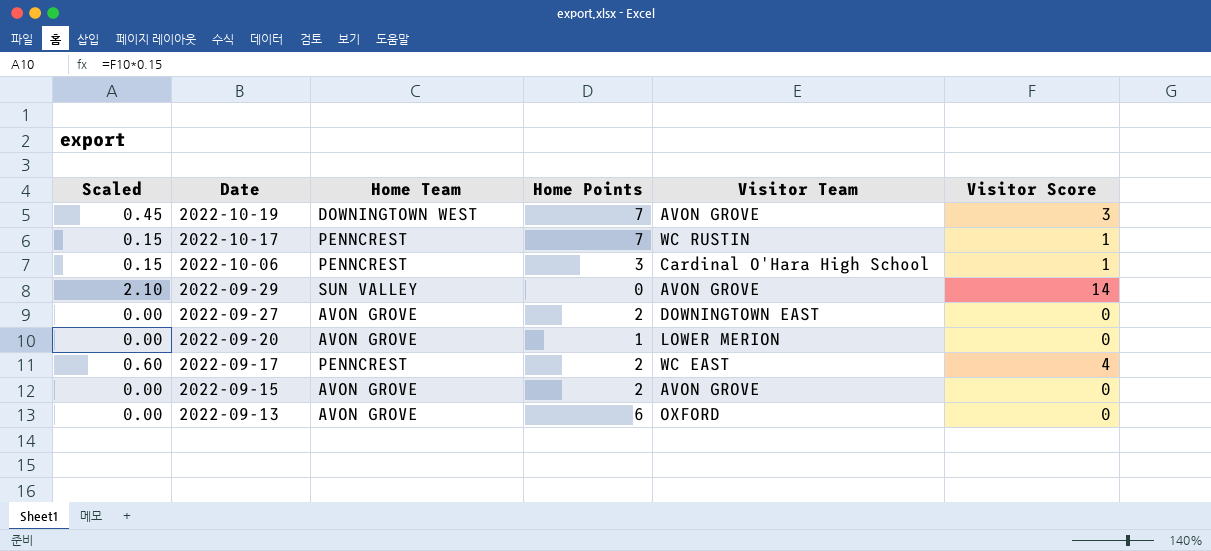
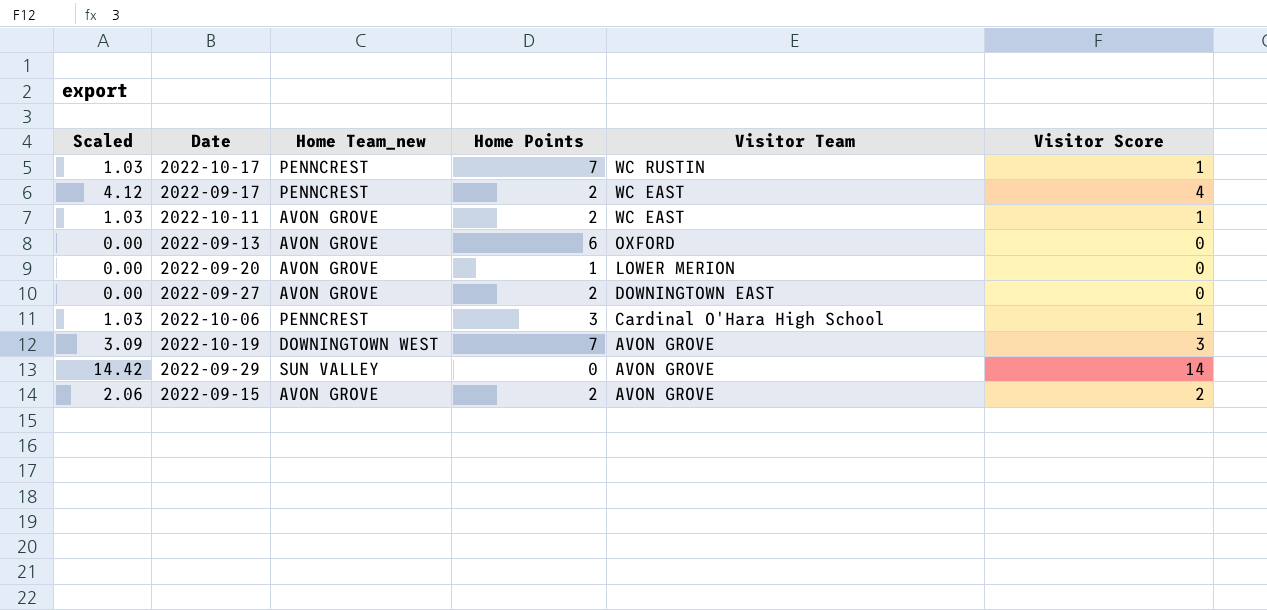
row order: Date descending -> Visitor Team descending
column Scaled | formula: [Visitor Score] * 0.15 -> [Visitor Score] * 1.03
column name: Home Team -> Home Team_new
row 2022-10-11: none -> 1.03 | AVON GROVE | 2 | WC EAST | 1
2022-09-15 | Visitor Score: 0 -> 2

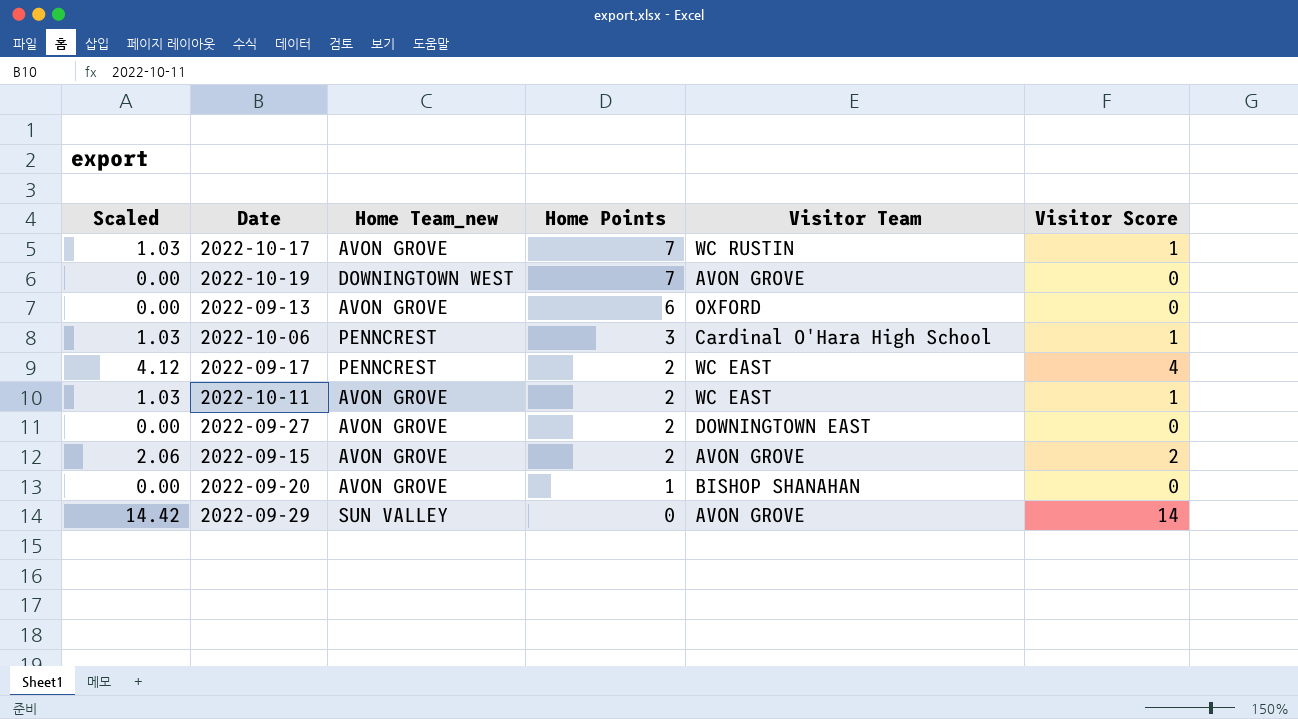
row order: Visitor Team descending -> Home Points descending
2022-10-17 | Home Team_new: PENNCREST -> AVON GROVE
2022-10-19 | Scaled: 3.09 -> 0.00
2022-10-19 | Visitor Score: 3 -> 0
2022-09-20 | Visitor Team: LOWER MERION -> BISHOP SHANAHAN

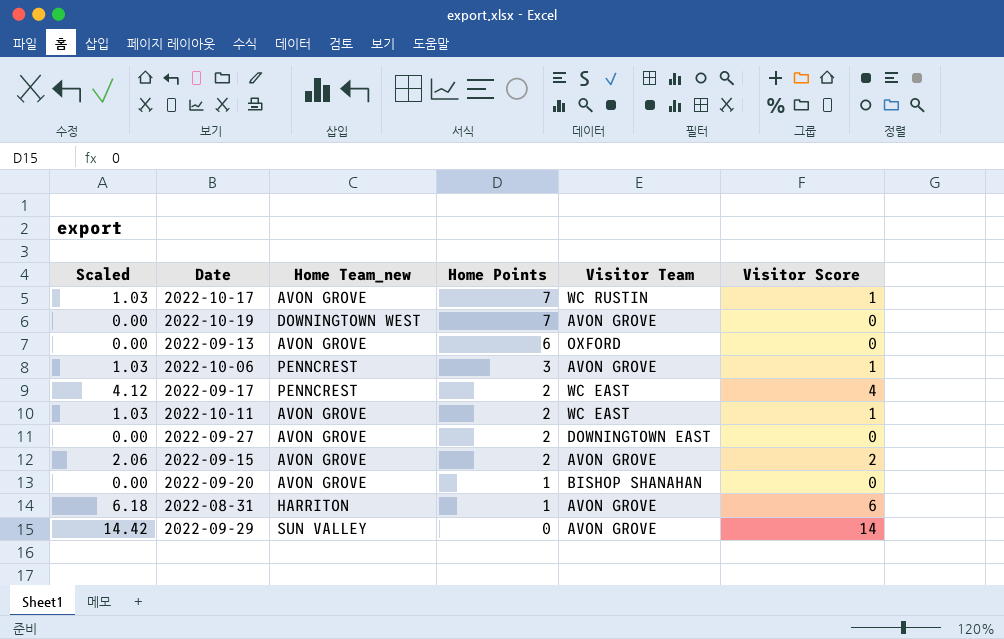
2022-10-06 | Visitor Team: Cardinal O'Hara High School -> AVON GROVE
row 2022-08-31: none -> 6.18 | HARRITON | 1 | AVON GROVE | 6

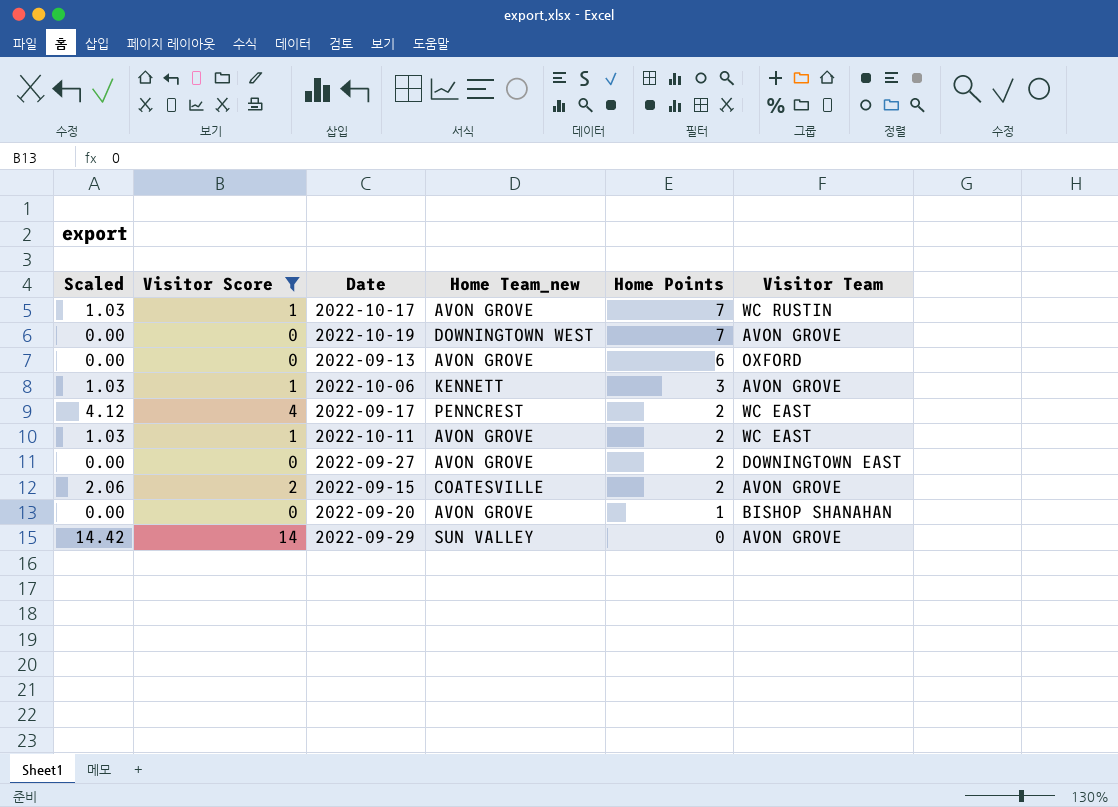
filter: none -> Visitor Score != 6
column Visitor Score | position: 6 -> 2
2022-10-06 | Home Team_new: PENNCREST -> KENNETT
2022-09-15 | Home Team_new: AVON GROVE -> COATESVILLE

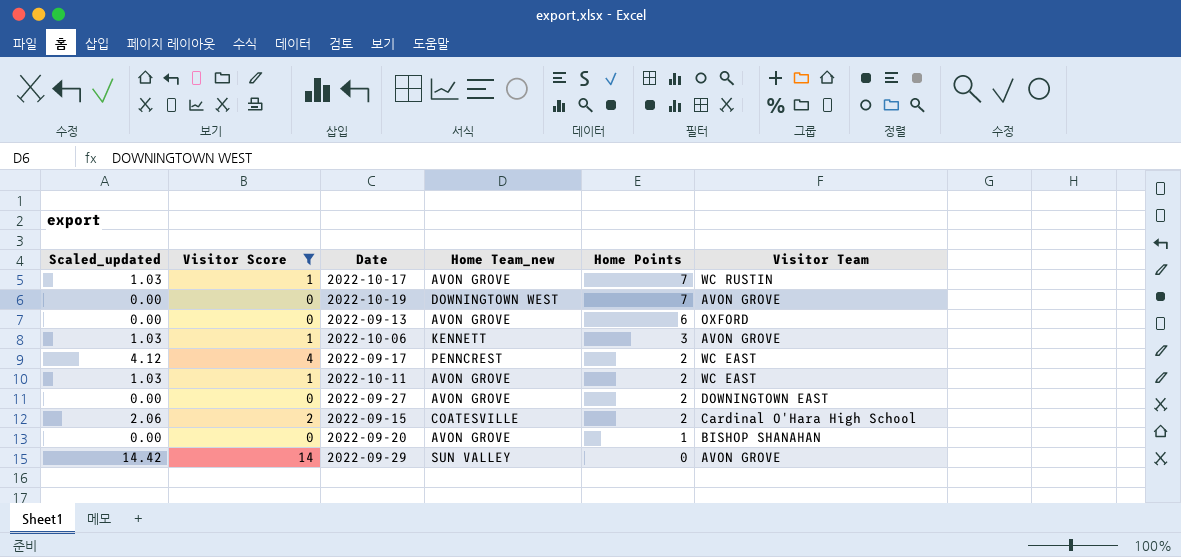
column name: Scaled -> Scaled_updated
2022-09-15 | Visitor Team: AVON GROVE -> Cardinal O'Hara High School

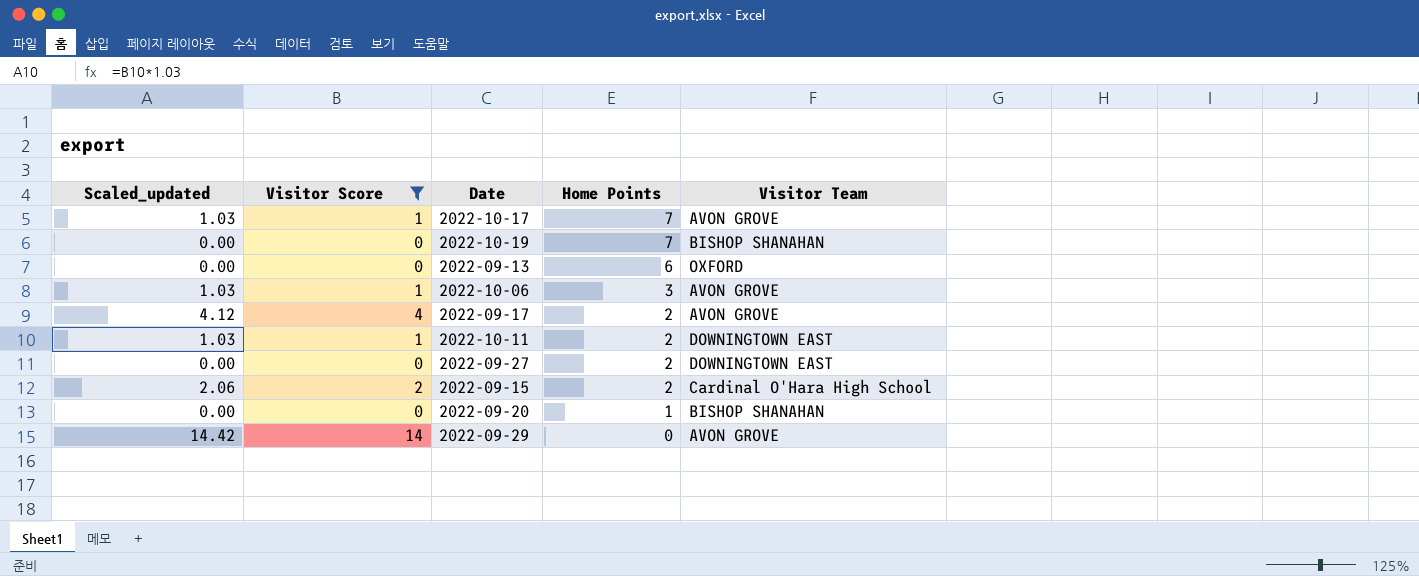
column Home Team_new | position: 4 -> none
2022-10-17 | Visitor Team: WC RUSTIN -> AVON GROVE
2022-10-19 | Visitor Team: AVON GROVE -> BISHOP SHANAHAN
2022-09-17 | Visitor Team: WC EAST -> AVON GROVE
2022-10-11 | Visitor Team: WC EAST -> DOWNINGTOWN EAST

